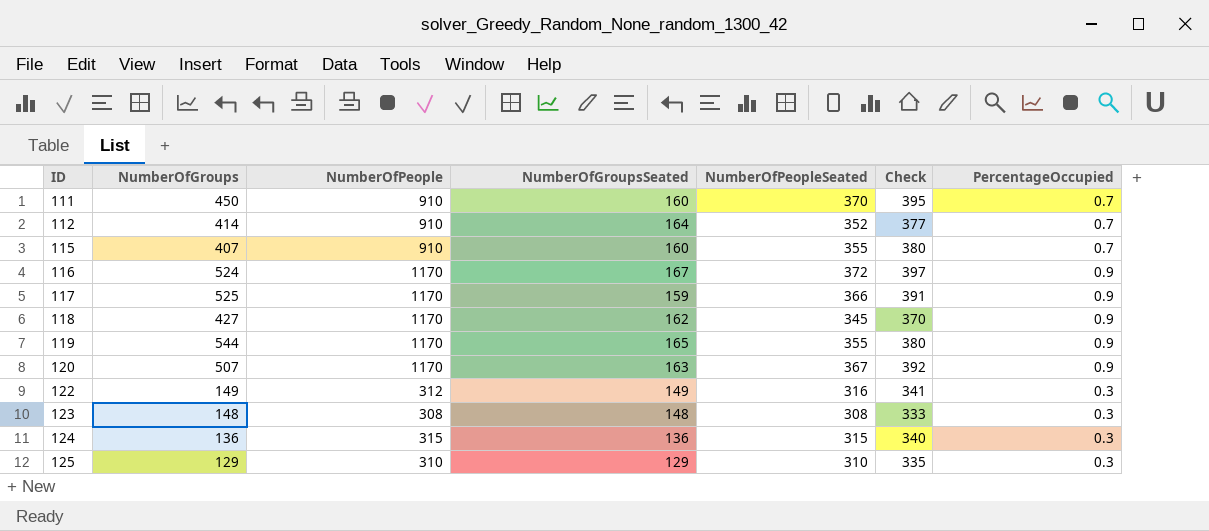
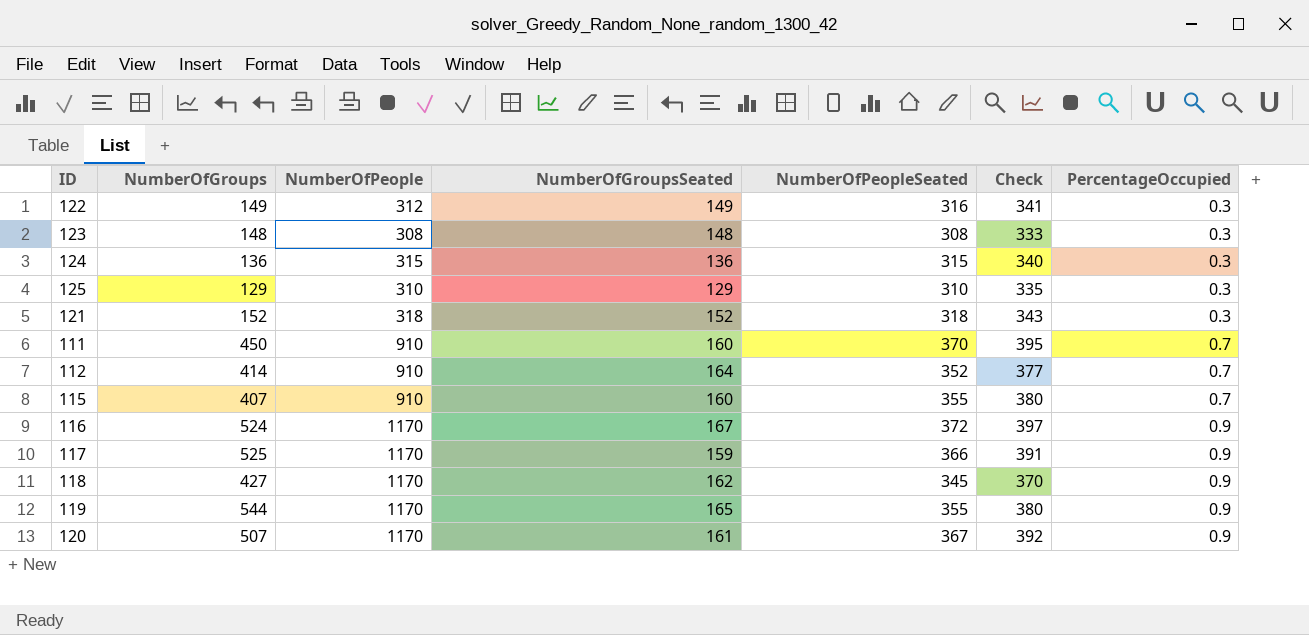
row order: ID ascending -> PercentageOccupied ascending
row 121: none -> 152 | 318 | 152 | 318 | 343 | 0.3
120 | NumberOfGroupsSeated: 163 -> 161

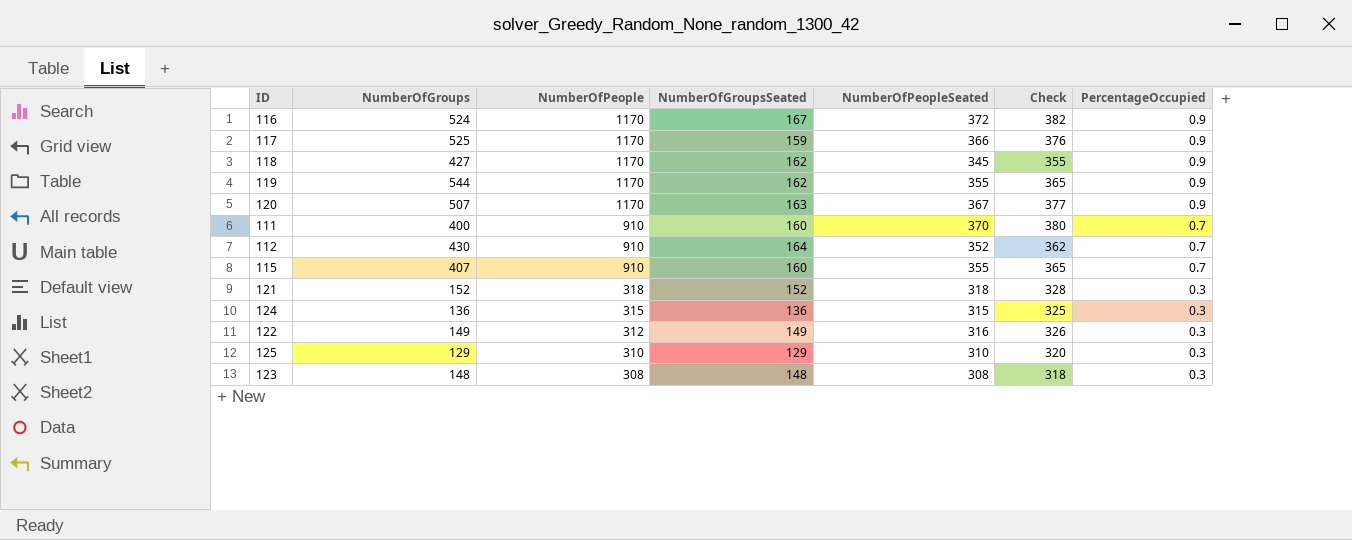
row order: PercentageOccupied ascending -> NumberOfPeople descending
column Check | formula: [NumberOfPeopleSeated] + 25 -> [NumberOfPeopleSeated] + 10
119 | NumberOfGroupsSeated: 165 -> 162
120 | NumberOfGroupsSeated: 161 -> 163
111 | NumberOfGroups: 450 -> 400
112 | NumberOfGroups: 414 -> 430

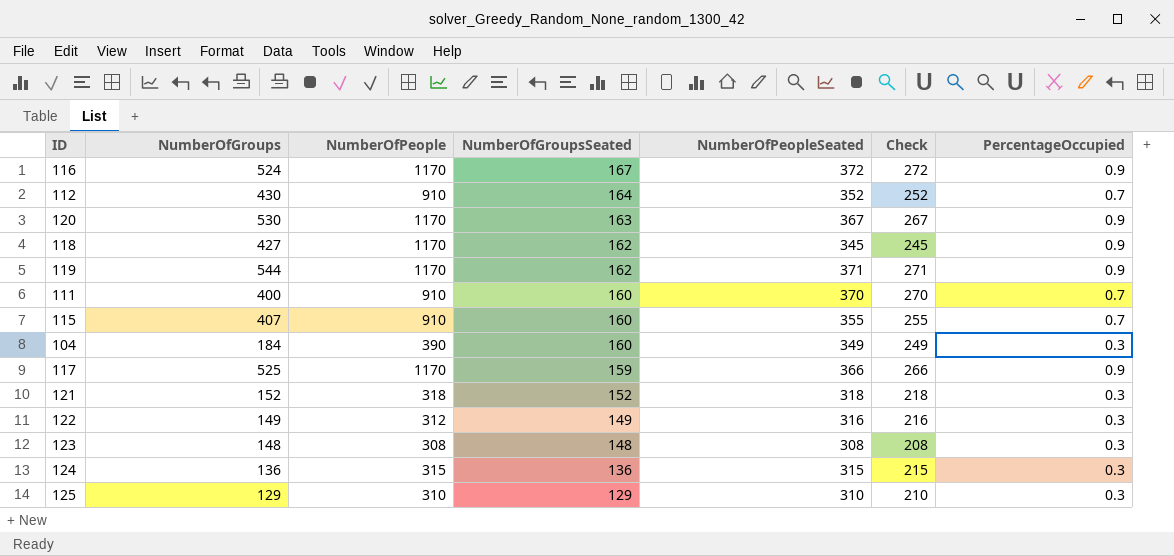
row order: NumberOfPeople descending -> NumberOfGroupsSeated descending
column Check | formula: [NumberOfPeopleSeated] + 10 -> [NumberOfPeopleSeated] - 100
120 | NumberOfGroups: 507 -> 530
119 | NumberOfPeopleSeated: 355 -> 371
row 104: none -> 184 | 390 | 160 | 349 | 249 | 0.3

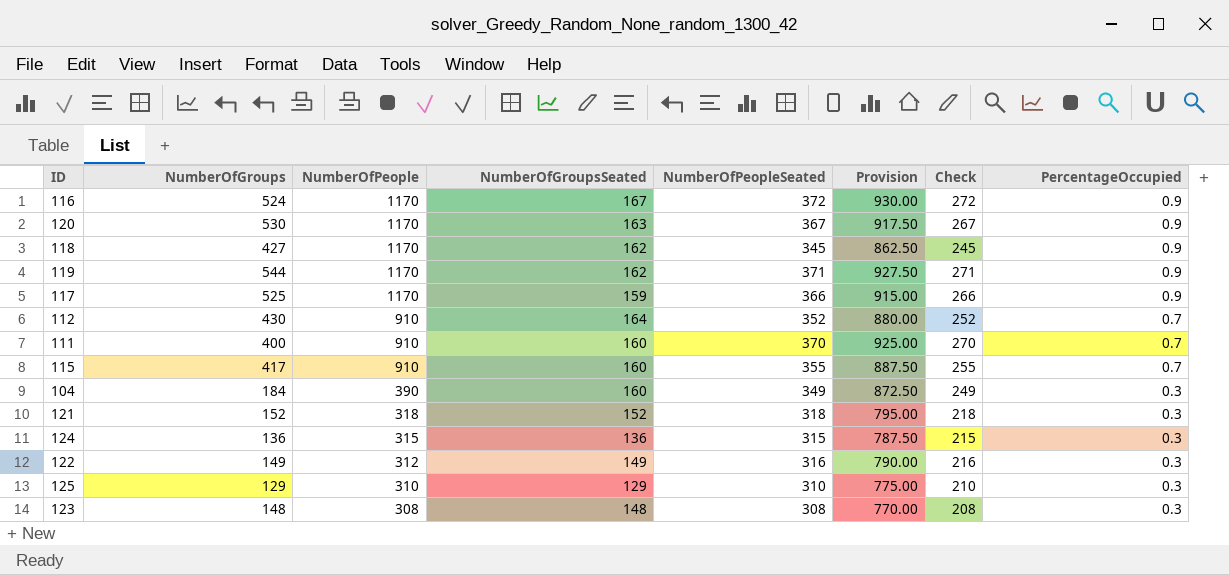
row order: NumberOfGroupsSeated descending -> NumberOfPeople descending
column Provision | formula: none -> [NumberOfPeopleSeated] * 2.5
115 | NumberOfGroups: 407 -> 417

